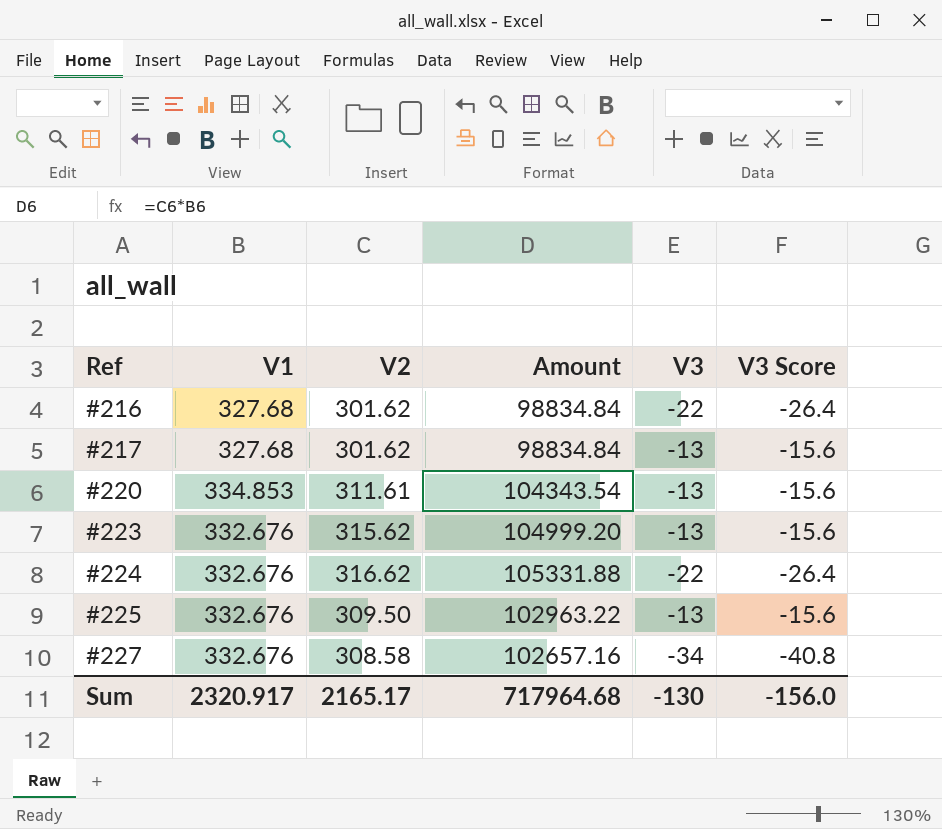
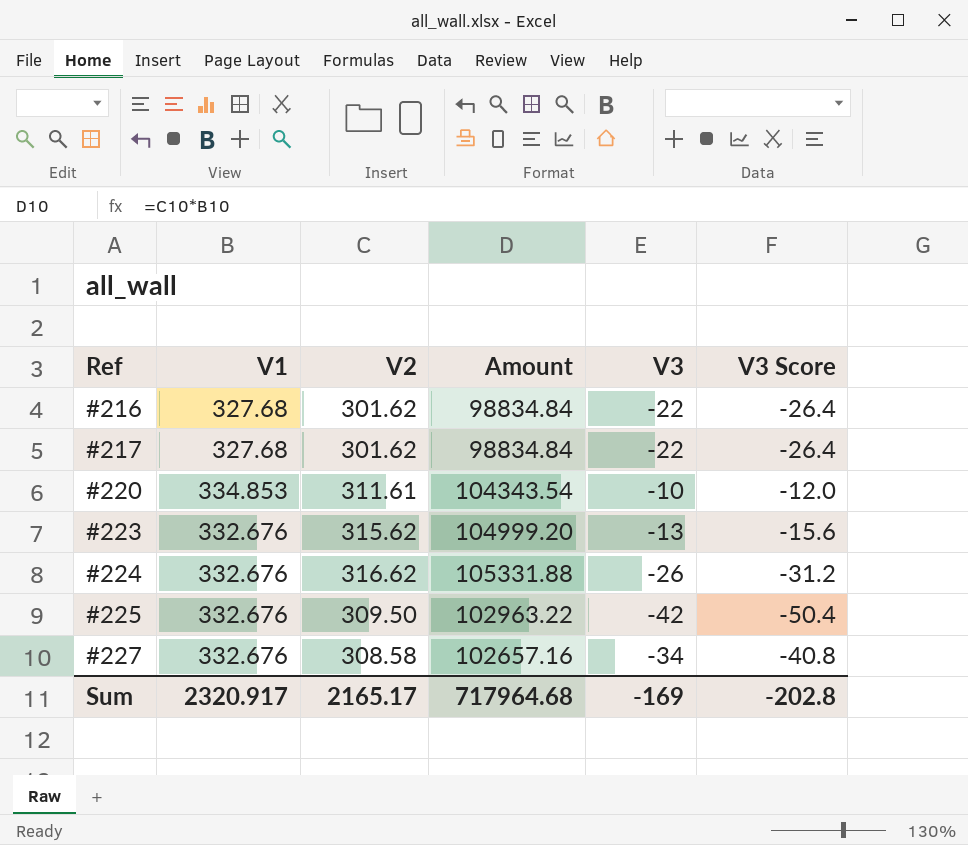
#217 | V3: -13 -> -22
#217 | V3 Score: -15.6 -> -26.4
#220 | V3: -13 -> -10
#220 | V3 Score: -15.6 -> -12.0
#224 | V3: -22 -> -26
#224 | V3 Score: -26.4 -> -31.2
#225 | V3: -13 -> -42
#225 | V3 Score: -15.6 -> -50.4
Sum | V3: -130 -> -169
Sum | V3 Score: -156.0 -> -202.8

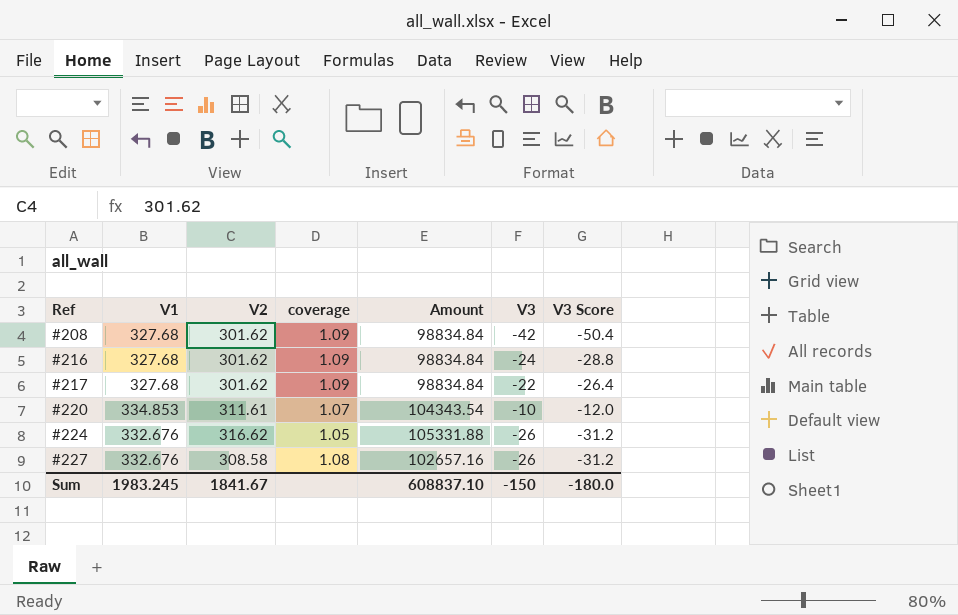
column coverage | formula: none -> [V1] / [V2]
row #223: 332.676 | 315.62 | 104999.20 | -13 | -15.6 -> none
row #225: 332.676 | 309.50 | 102963.22 | -42 | -50.4 -> none
row #208: none -> 327.68 | 301.62 | 1.09 | 98834.84 | -42 | -50.4
#216 | V3: -22 -> -24
#216 | V3 Score: -26.4 -> -28.8
#227 | V3: -34 -> -26
#227 | V3 Score: -40.8 -> -31.2
Sum | V1: 2320.917 -> 1983.245
Sum | V2: 2165.17 -> 1841.67
Sum | Amount: 717964.68 -> 608837.10
Sum | V3: -169 -> -150
Sum | V3 Score: -202.8 -> -180.0

